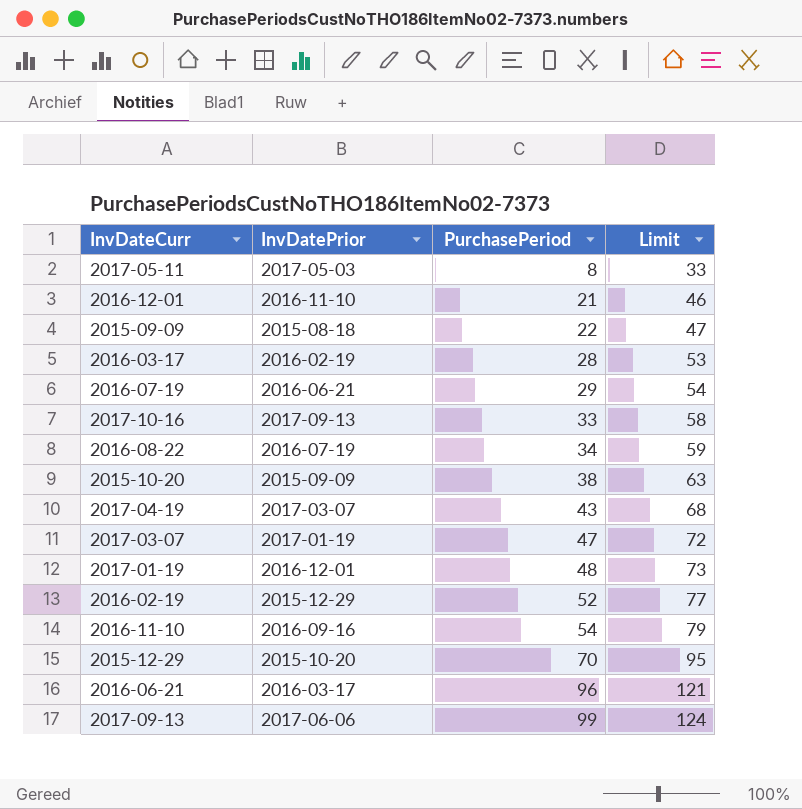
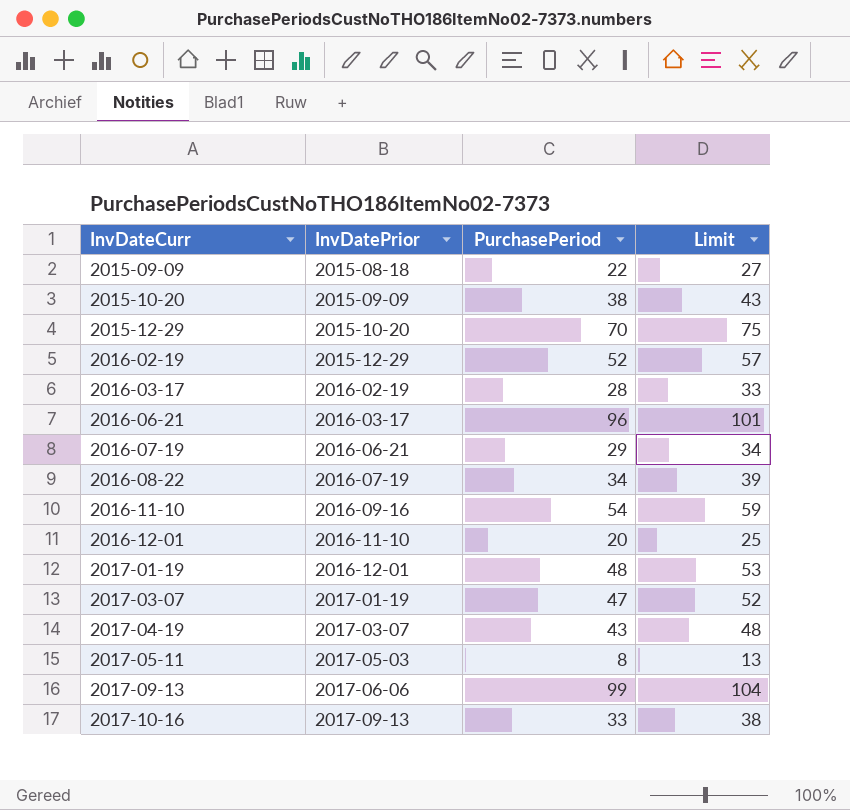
row order: PurchasePeriod ascending -> InvDateCurr ascending
column Limit | formula: [PurchasePeriod] + 25 -> [PurchasePeriod] + 5
2016-12-01 | PurchasePeriod: 21 -> 20

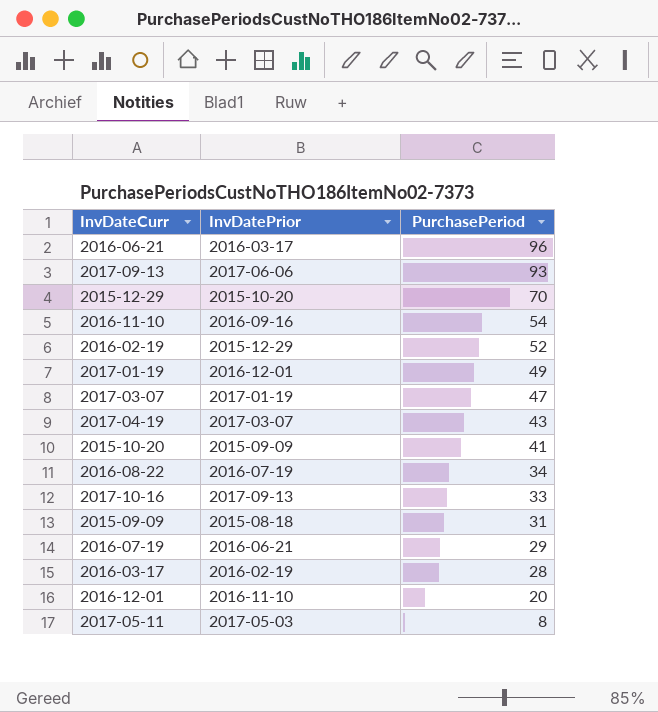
row order: InvDateCurr ascending -> PurchasePeriod descending
column Limit | formula: [PurchasePeriod] + 5 -> none
2017-09-13 | PurchasePeriod: 99 -> 93
2017-01-19 | PurchasePeriod: 48 -> 49
2015-10-20 | PurchasePeriod: 38 -> 41
2015-09-09 | PurchasePeriod: 22 -> 31

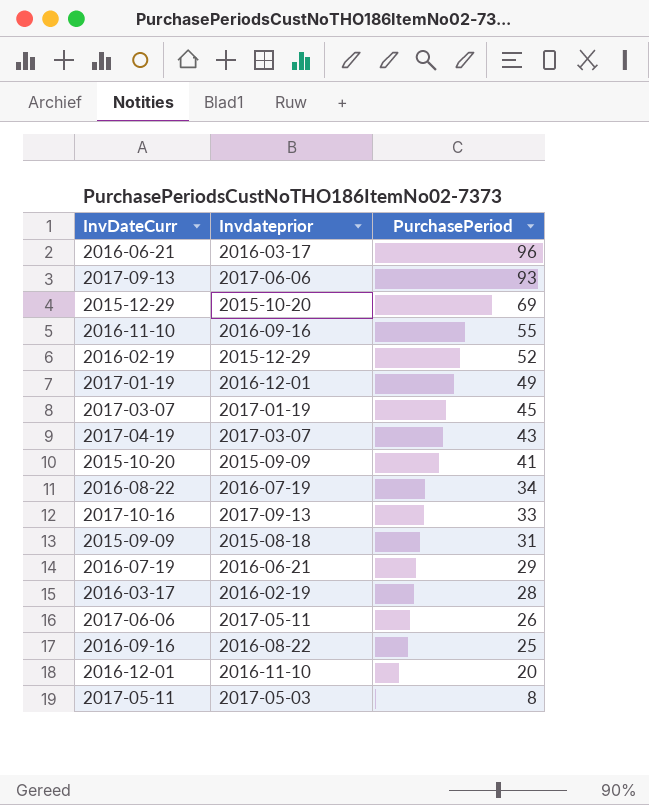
column name: InvDatePrior -> Invdateprior
2015-12-29 | PurchasePeriod: 70 -> 69
2016-11-10 | PurchasePeriod: 54 -> 55
2017-03-07 | PurchasePeriod: 47 -> 45
row 2017-06-06: none -> 2017-05-11 | 26
row 2016-09-16: none -> 2016-08-22 | 25

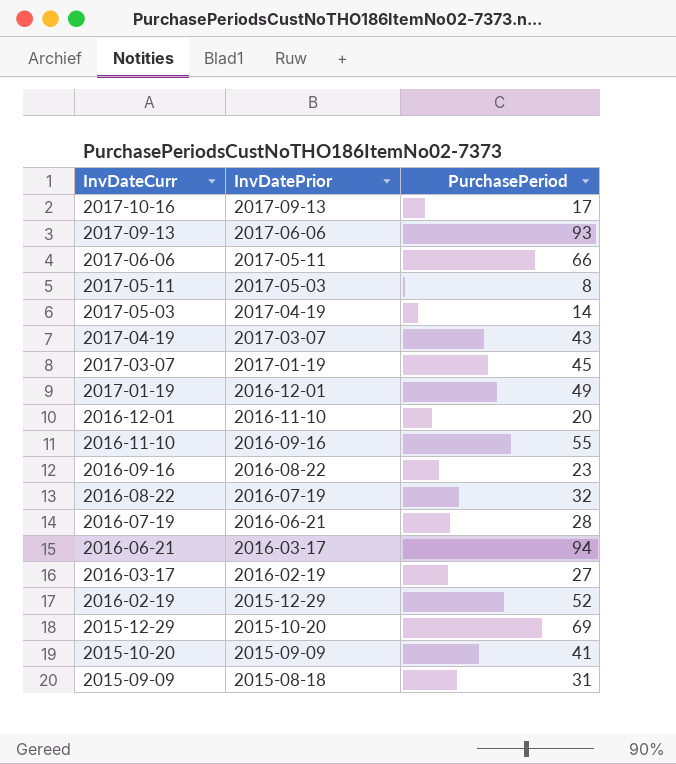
row order: PurchasePeriod descending -> InvDateCurr descending
column name: Invdateprior -> InvDatePrior
2017-10-16 | PurchasePeriod: 33 -> 17
2017-06-06 | PurchasePeriod: 26 -> 66
row 2017-05-03: none -> 2017-04-19 | 14
2016-09-16 | PurchasePeriod: 25 -> 23
2016-08-22 | PurchasePeriod: 34 -> 32
2016-07-19 | PurchasePeriod: 29 -> 28
2016-06-21 | PurchasePeriod: 96 -> 94
2016-03-17 | PurchasePeriod: 28 -> 27

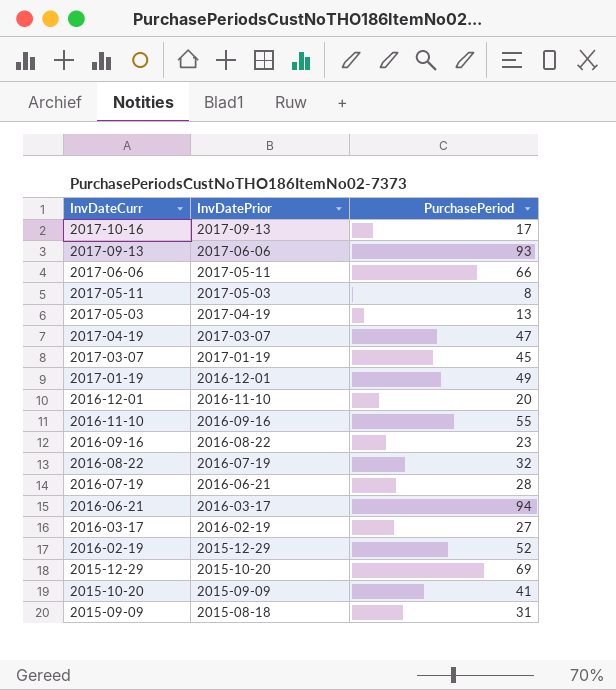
2017-05-03 | PurchasePeriod: 14 -> 13
2017-04-19 | PurchasePeriod: 43 -> 47

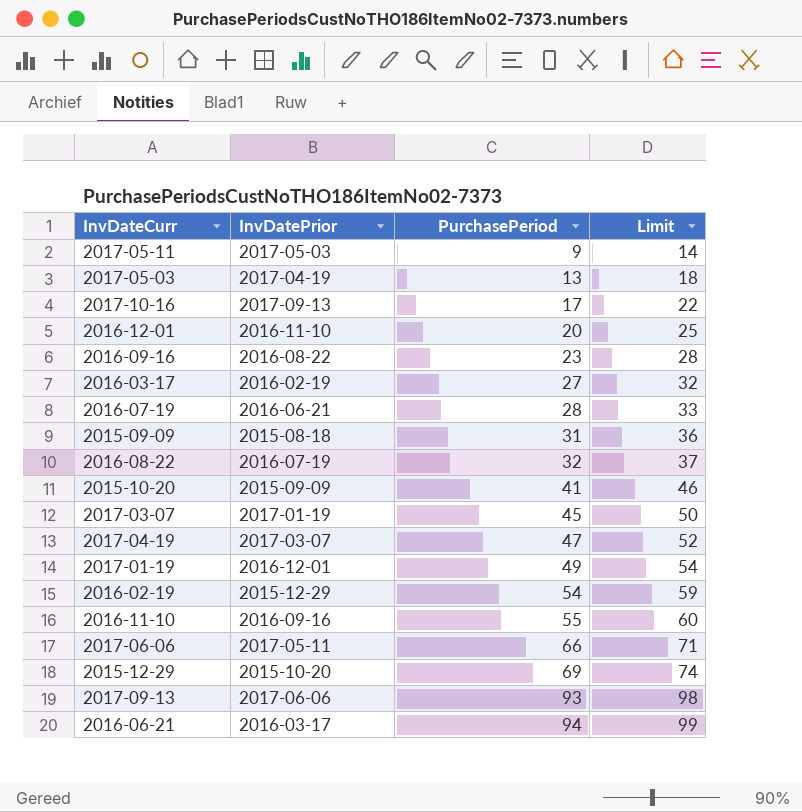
row order: InvDateCurr descending -> PurchasePeriod ascending
column Limit | formula: none -> [PurchasePeriod] + 5
2017-05-11 | PurchasePeriod: 8 -> 9
2016-02-19 | PurchasePeriod: 52 -> 54

